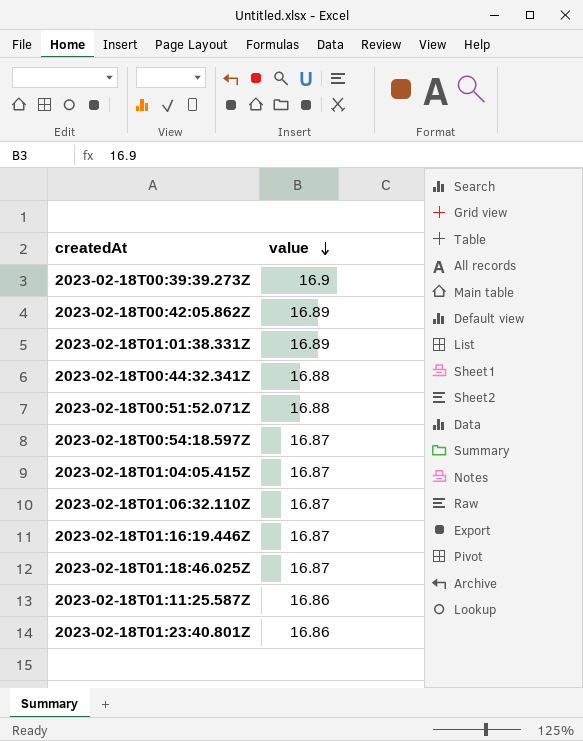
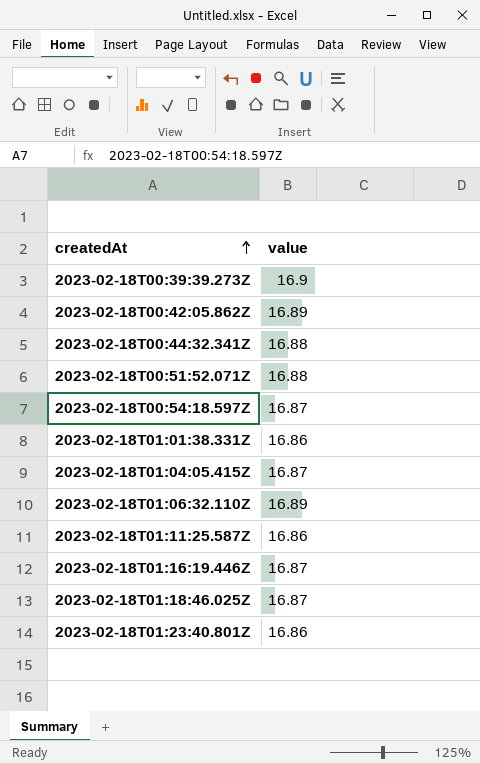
row order: value descending -> createdAt ascending
2023-02-18T01:01:38.331Z | value: 16.89 -> 16.86
2023-02-18T01:06:32.110Z | value: 16.87 -> 16.89

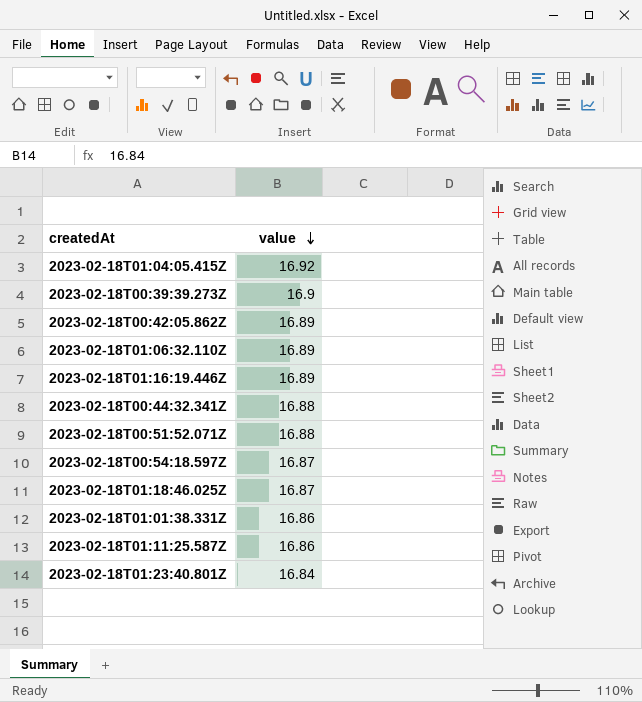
row order: createdAt ascending -> value descending
2023-02-18T01:04:05.415Z | value: 16.87 -> 16.92
2023-02-18T01:16:19.446Z | value: 16.87 -> 16.89
2023-02-18T01:23:40.801Z | value: 16.86 -> 16.84

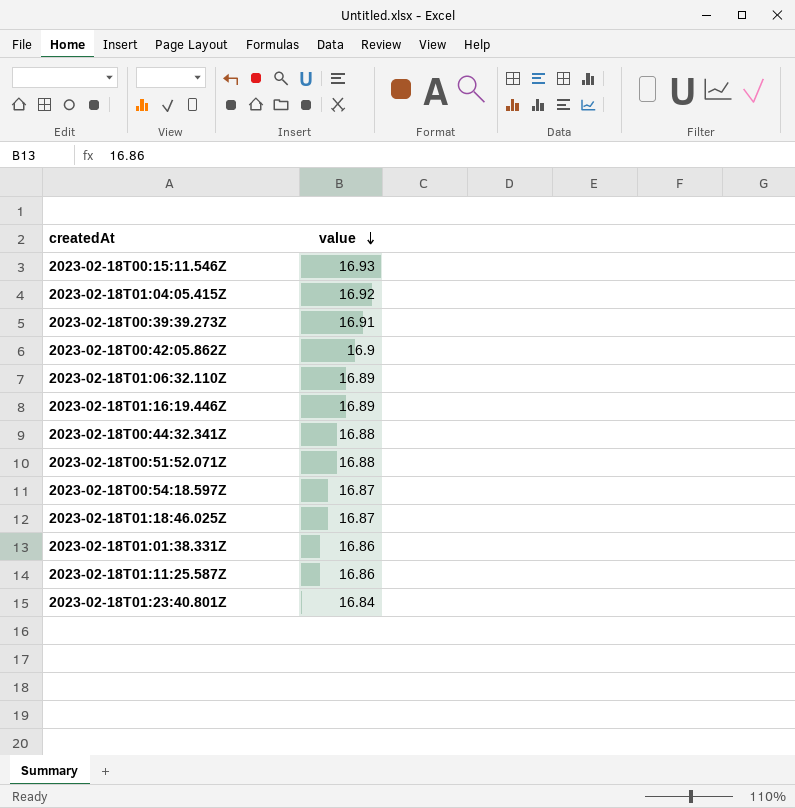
row 2023-02-18T00:15:11.546Z: none -> 16.93
2023-02-18T00:39:39.273Z | value: 16.9 -> 16.91
2023-02-18T00:42:05.862Z | value: 16.89 -> 16.9

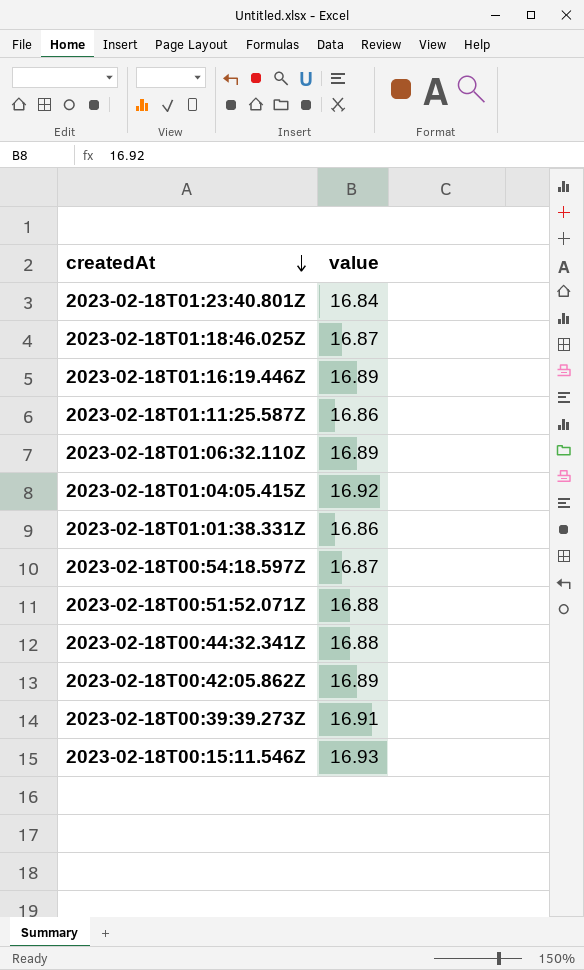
row order: value descending -> createdAt descending
2023-02-18T00:42:05.862Z | value: 16.9 -> 16.89

